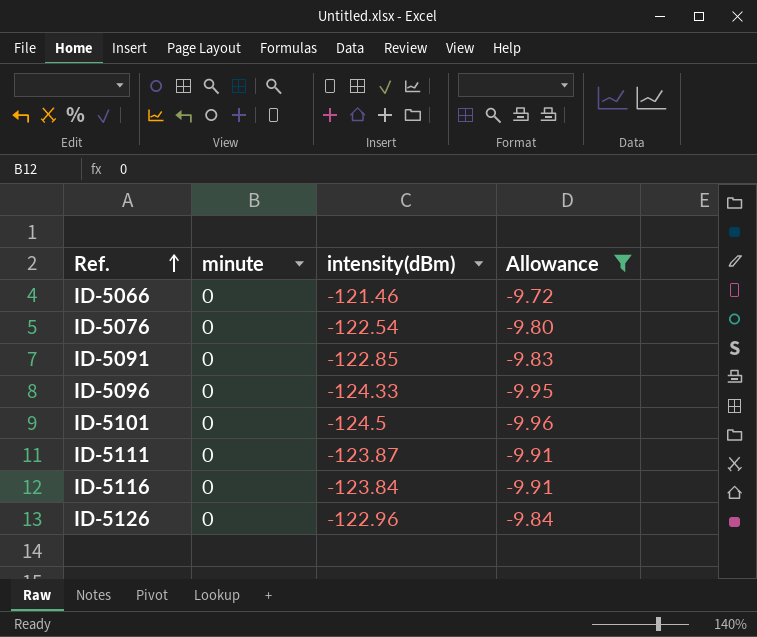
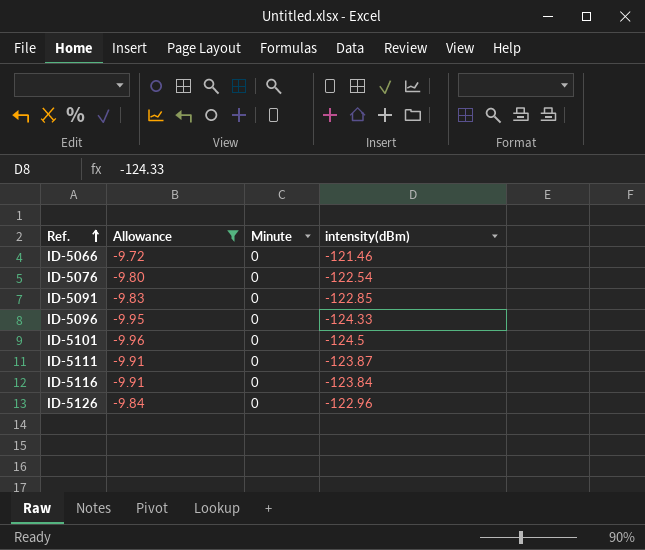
column Allowance | position: 4 -> 2
column name: minute -> Minute

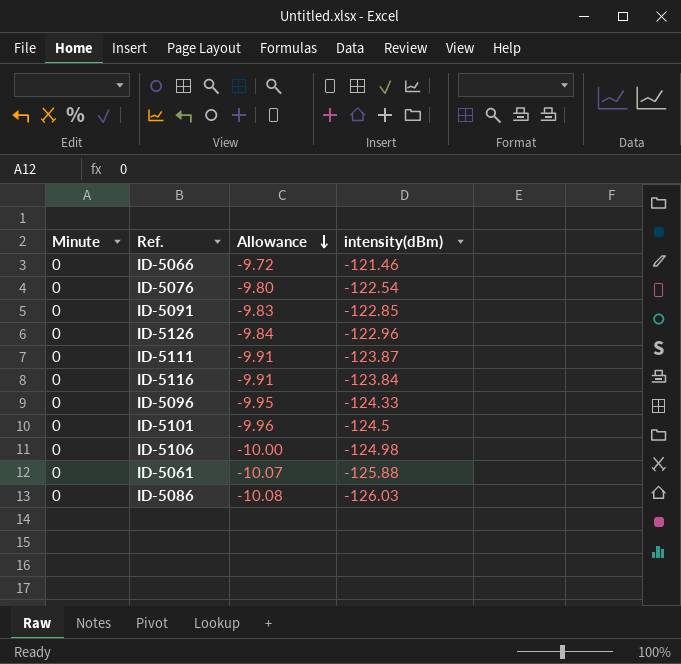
filter: Allowance >= -9.96 -> none
row order: Ref. ascending -> Allowance descending
column Minute | position: 3 -> 1

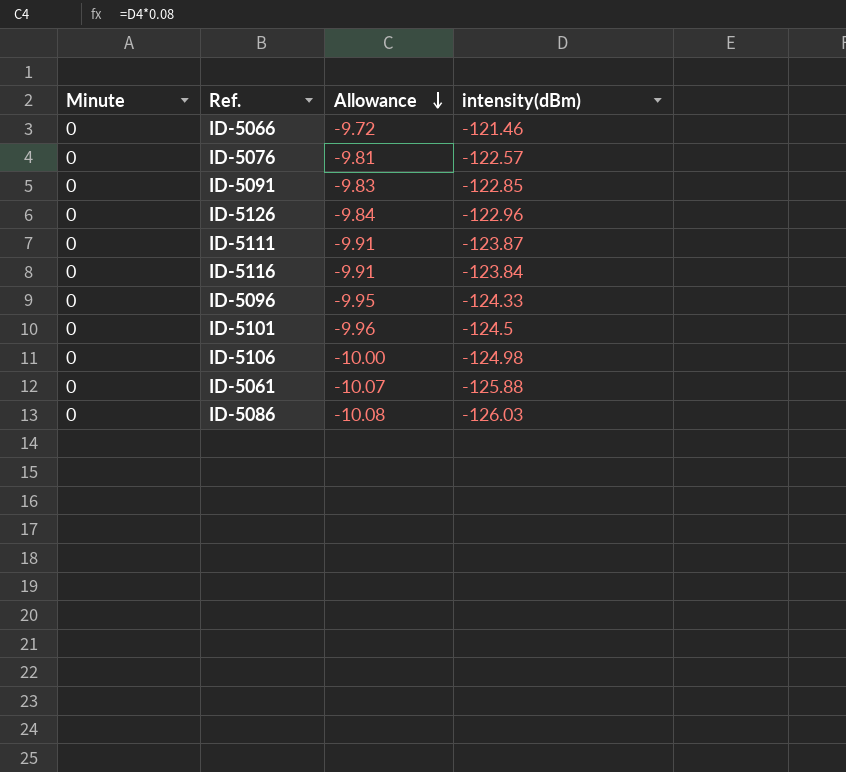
ID-5076 | Allowance: -9.80 -> -9.81
ID-5076 | intensity(dBm): -122.54 -> -122.57

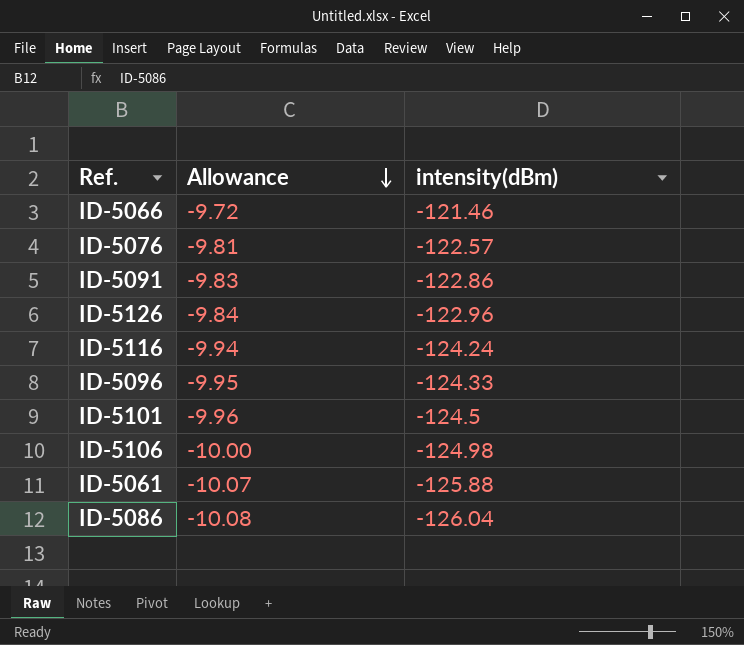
column Minute | position: 1 -> none
row ID-5111: 0 | -9.91 | -123.87 -> none
ID-5091 | intensity(dBm): -122.85 -> -122.86
ID-5116 | Allowance: -9.91 -> -9.94
ID-5116 | intensity(dBm): -123.84 -> -124.24
ID-5086 | intensity(dBm): -126.03 -> -126.04

